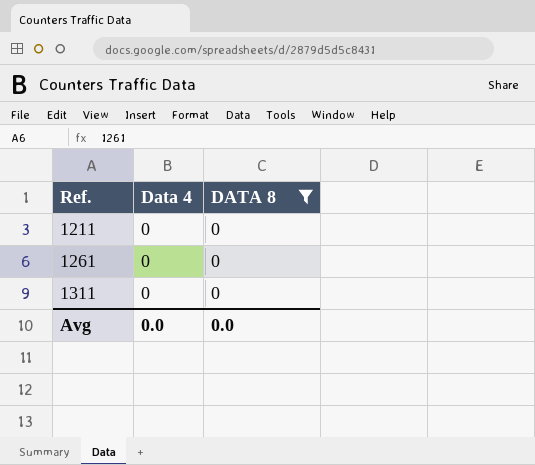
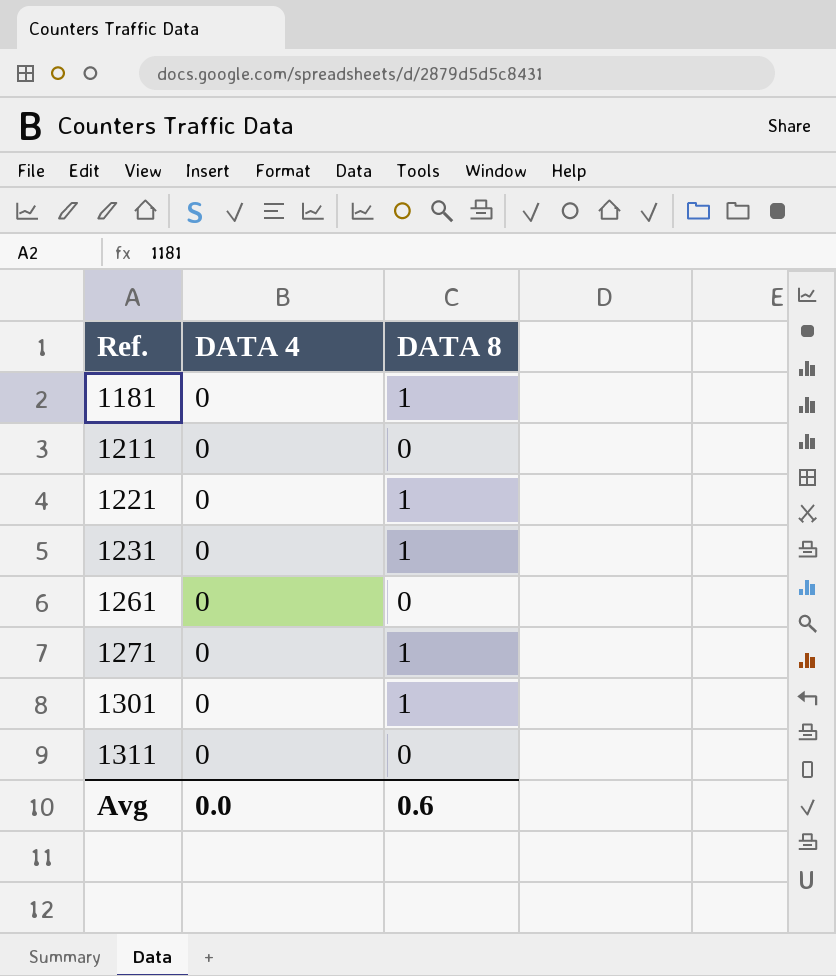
filter: DATA 8 = 0 -> none
column name: Data 4 -> DATA 4
Avg | DATA 8: 0.0 -> 0.6

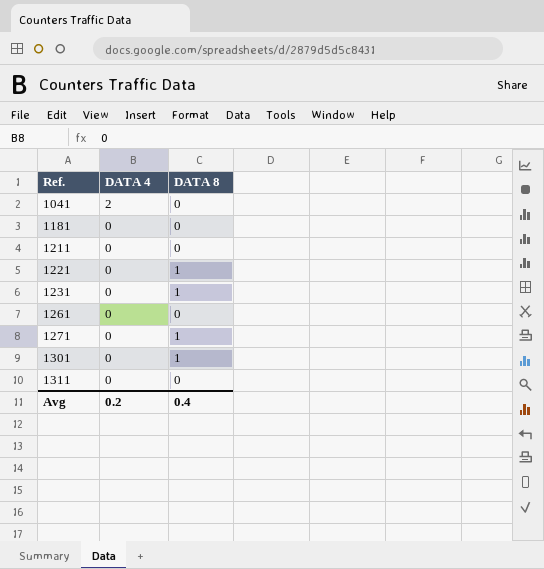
row 1041: none -> 2 | 0
1181 | DATA 8: 1 -> 0
Avg | DATA 4: 0.0 -> 0.2
Avg | DATA 8: 0.6 -> 0.4

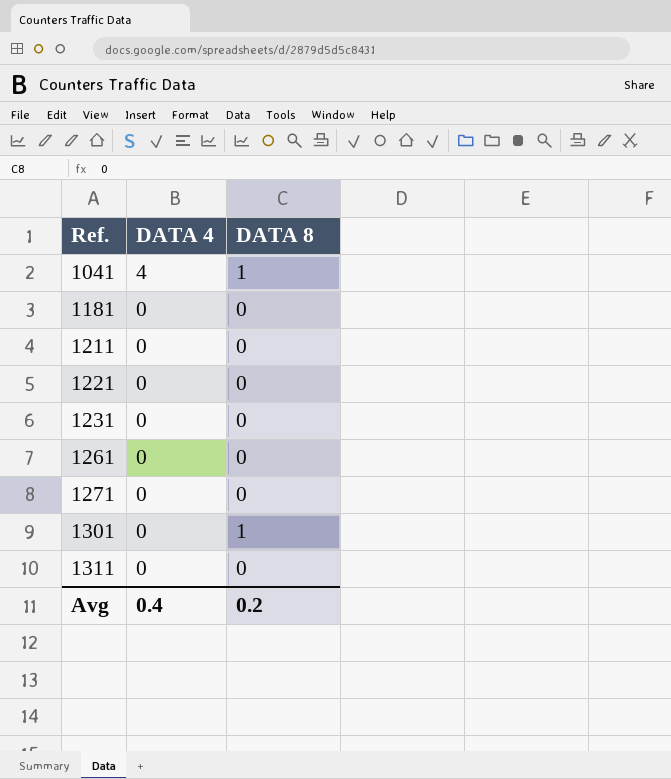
1041 | DATA 4: 2 -> 4
1041 | DATA 8: 0 -> 1
1221 | DATA 8: 1 -> 0
1231 | DATA 8: 1 -> 0
1271 | DATA 8: 1 -> 0
Avg | DATA 4: 0.2 -> 0.4
Avg | DATA 8: 0.4 -> 0.2

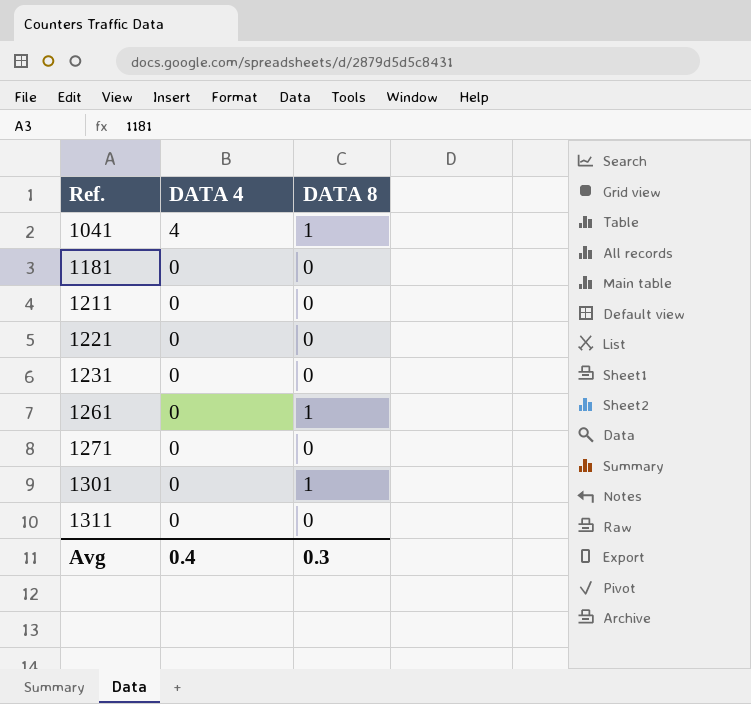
1261 | DATA 8: 0 -> 1
Avg | DATA 8: 0.2 -> 0.3

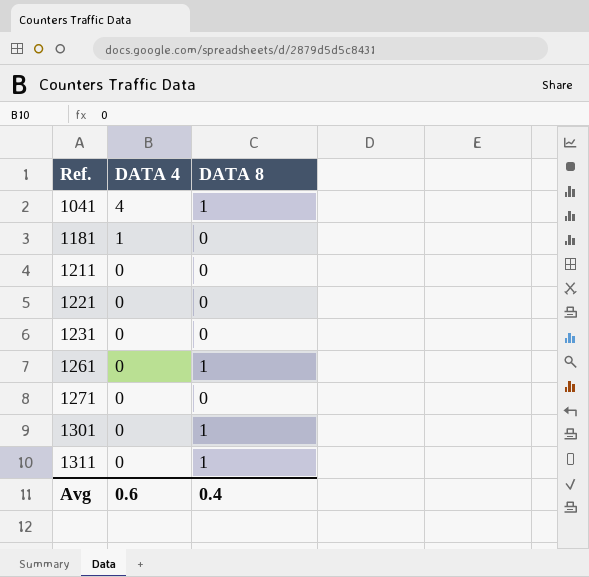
1181 | DATA 4: 0 -> 1
1311 | DATA 8: 0 -> 1
Avg | DATA 4: 0.4 -> 0.6
Avg | DATA 8: 0.3 -> 0.4

